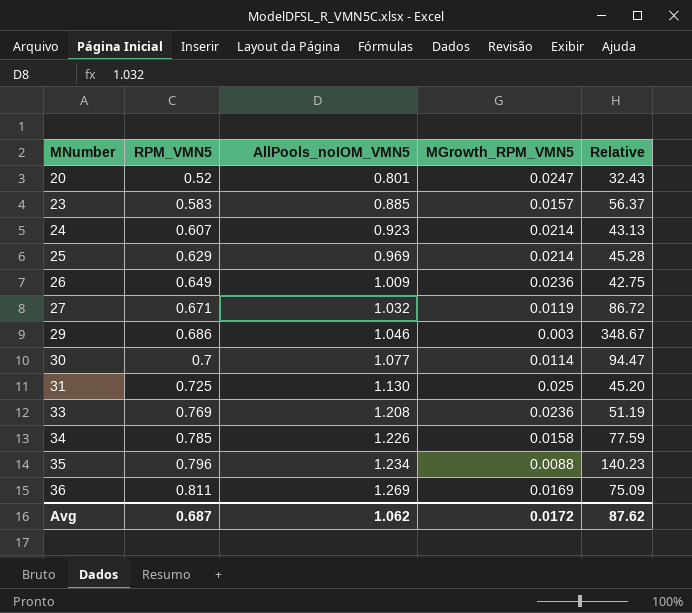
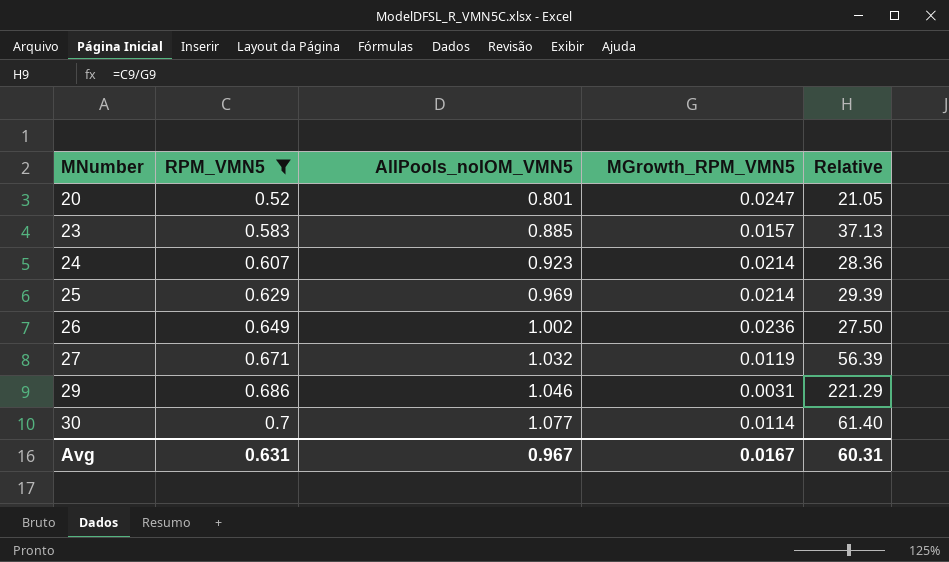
filter: none -> RPM_VMN5 <= 0.7
column Relative | formula: [AllPools_noIOM_VMN5] / [MGrowth_RPM_VMN5] -> [RPM_VMN5] / [MGrowth_RPM_VMN5]
26 | AllPools_noIOM_VMN5: 1.009 -> 1.002
29 | MGrowth_RPM_VMN5: 0.003 -> 0.0031
Avg | RPM_VMN5: 0.687 -> 0.631
Avg | AllPools_noIOM_VMN5: 1.062 -> 0.967
Avg | MGrowth_RPM_VMN5: 0.0172 -> 0.0167
Avg | Relative: 87.62 -> 60.31

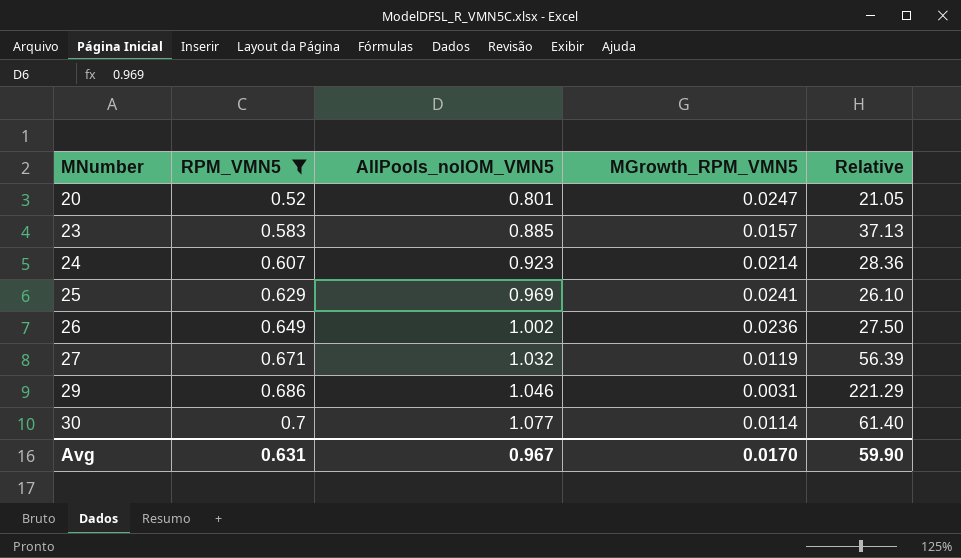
25 | MGrowth_RPM_VMN5: 0.0214 -> 0.0241
25 | Relative: 29.39 -> 26.10
Avg | MGrowth_RPM_VMN5: 0.0167 -> 0.0170
Avg | Relative: 60.31 -> 59.90

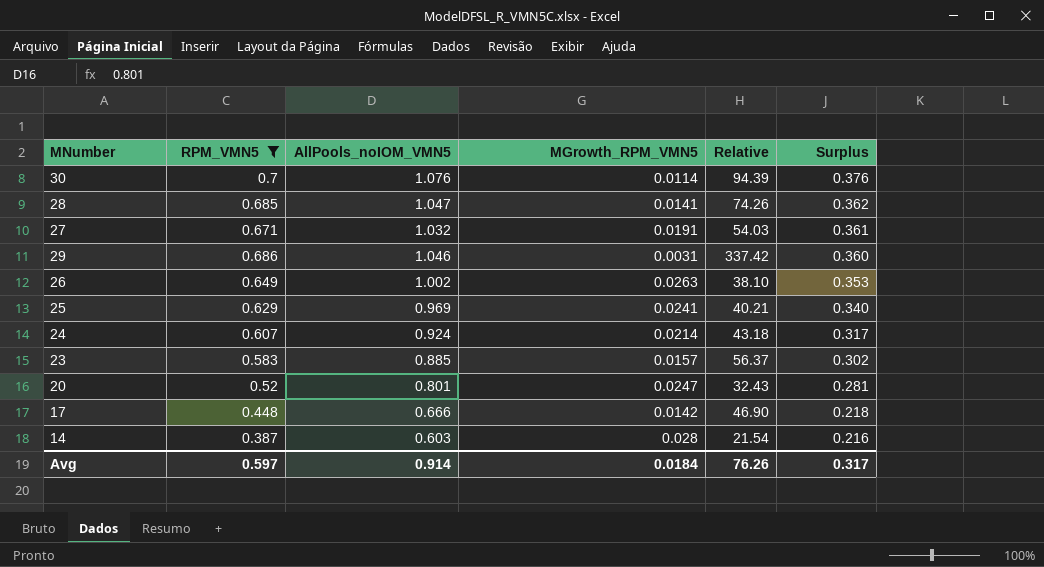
row order: MNumber ascending -> Surplus descending
column Relative | formula: [RPM_VMN5] / [MGrowth_RPM_VMN5] -> [AllPools_noIOM_VMN5] / [MGrowth_RPM_VMN5]
column Surplus | formula: none -> [AllPools_noIOM_VMN5] - [RPM_VMN5]
30 | AllPools_noIOM_VMN5: 1.077 -> 1.076
row 28: none -> 0.685 | 1.047 | 0.0141 | 74.26 | 0.362
27 | MGrowth_RPM_VMN5: 0.0119 -> 0.0191
26 | MGrowth_RPM_VMN5: 0.0236 -> 0.0263
24 | AllPools_noIOM_VMN5: 0.923 -> 0.924
row 17: none -> 0.448 | 0.666 | 0.0142 | 46.90 | 0.218
row 14: none -> 0.387 | 0.603 | 0.028 | 21.54 | 0.216
Avg | RPM_VMN5: 0.631 -> 0.597
Avg | AllPools_noIOM_VMN5: 0.967 -> 0.914
Avg | MGrowth_RPM_VMN5: 0.0170 -> 0.0184
Avg | Relative: 59.90 -> 76.26

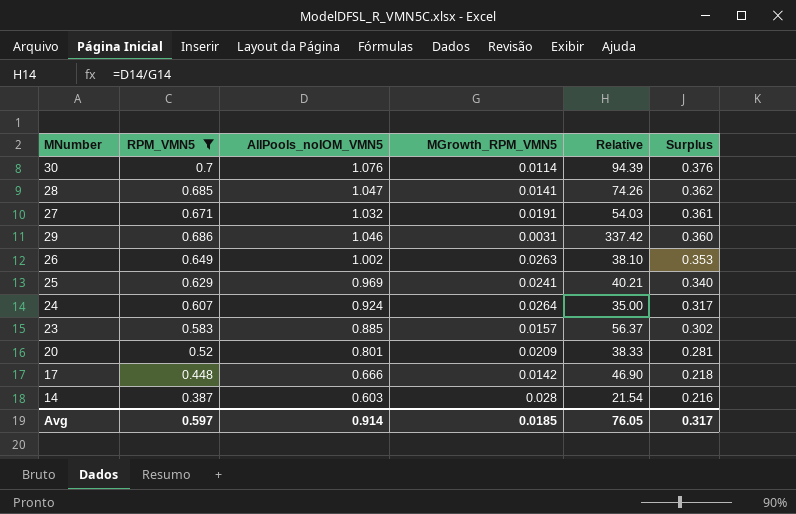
24 | MGrowth_RPM_VMN5: 0.0214 -> 0.0264
24 | Relative: 43.18 -> 35.00
20 | MGrowth_RPM_VMN5: 0.0247 -> 0.0209
20 | Relative: 32.43 -> 38.33
Avg | MGrowth_RPM_VMN5: 0.0184 -> 0.0185
Avg | Relative: 76.26 -> 76.05

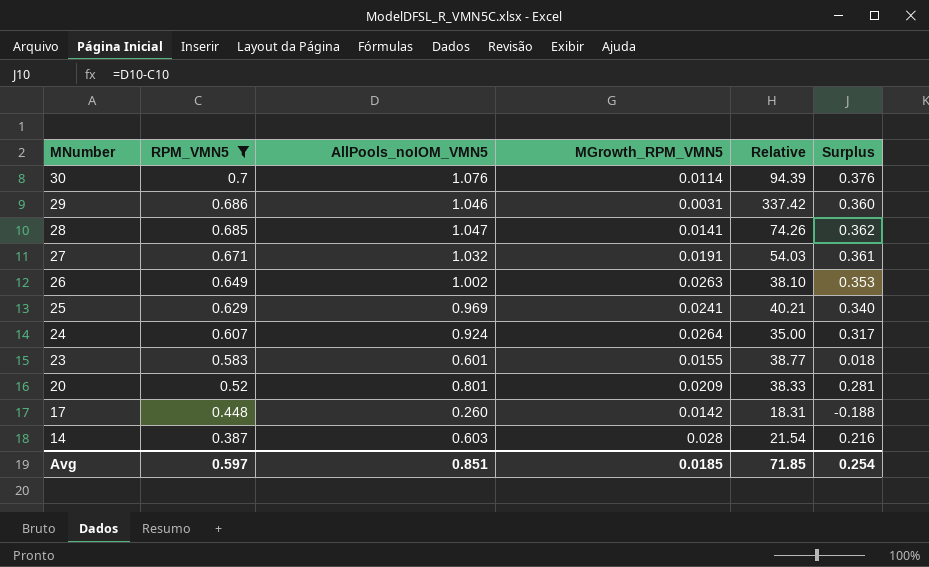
row order: Surplus descending -> MNumber descending
23 | AllPools_noIOM_VMN5: 0.885 -> 0.601
23 | MGrowth_RPM_VMN5: 0.0157 -> 0.0155
23 | Relative: 56.37 -> 38.77
23 | Surplus: 0.302 -> 0.018
17 | AllPools_noIOM_VMN5: 0.666 -> 0.260
17 | Relative: 46.90 -> 18.31
17 | Surplus: 0.218 -> -0.188
Avg | AllPools_noIOM_VMN5: 0.914 -> 0.851
Avg | Relative: 76.05 -> 71.85
Avg | Surplus: 0.317 -> 0.254

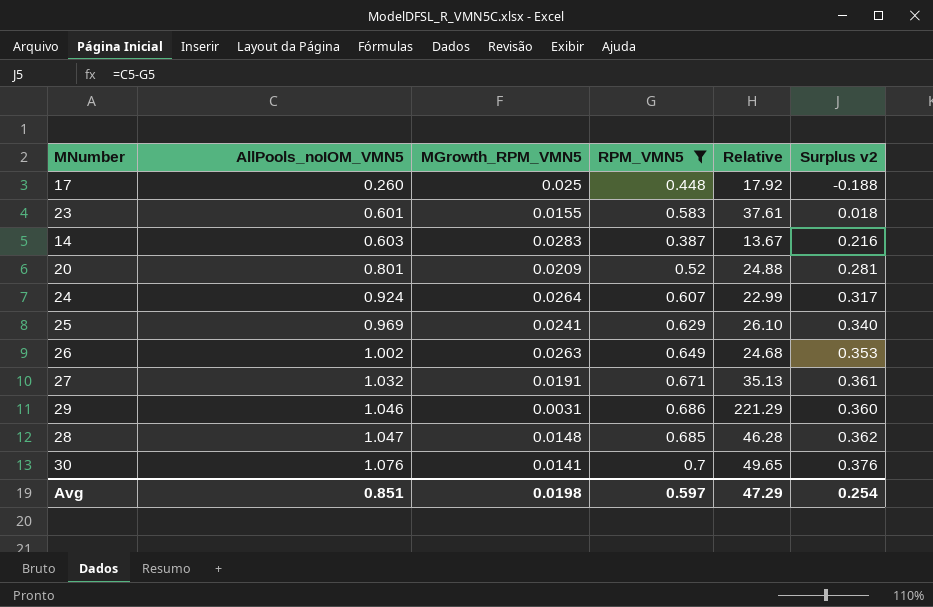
row order: MNumber descending -> AllPools_noIOM_VMN5 ascending
column RPM_VMN5 | position: 2 -> 4
column Relative | formula: [AllPools_noIOM_VMN5] / [MGrowth_RPM_VMN5] -> [RPM_VMN5] / [MGrowth_RPM_VMN5]
column name: Surplus -> Surplus v2
17 | MGrowth_RPM_VMN5: 0.0142 -> 0.025
14 | MGrowth_RPM_VMN5: 0.028 -> 0.0283
28 | MGrowth_RPM_VMN5: 0.0141 -> 0.0148
30 | MGrowth_RPM_VMN5: 0.0114 -> 0.0141
Avg | MGrowth_RPM_VMN5: 0.0185 -> 0.0198
Avg | Relative: 71.85 -> 47.29

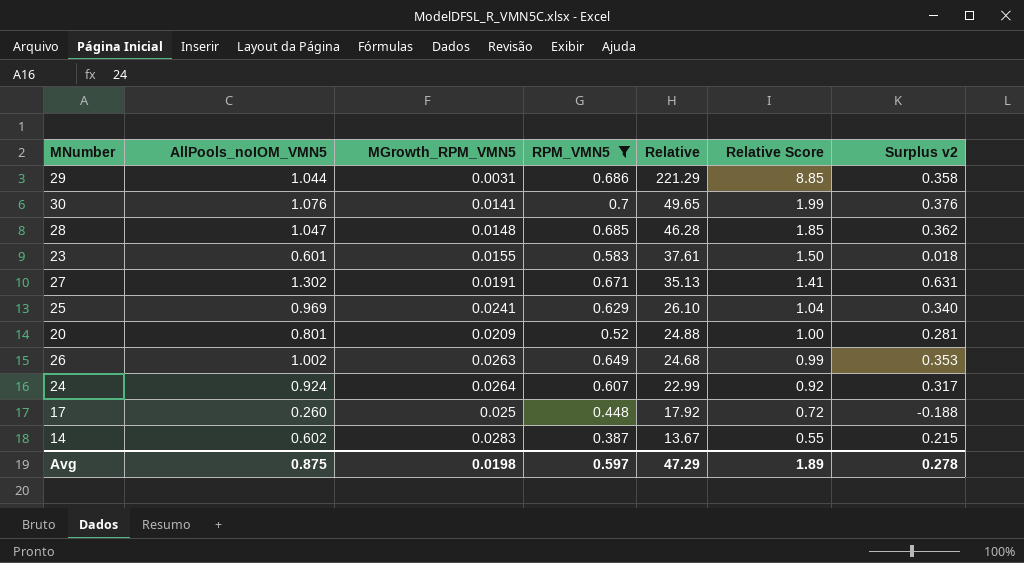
row order: AllPools_noIOM_VMN5 ascending -> Relative descending
column Relative Score | formula: none -> [Relative] * 0.04
29 | AllPools_noIOM_VMN5: 1.046 -> 1.044
29 | Surplus v2: 0.360 -> 0.358
27 | AllPools_noIOM_VMN5: 1.032 -> 1.302
27 | Surplus v2: 0.361 -> 0.631
14 | AllPools_noIOM_VMN5: 0.603 -> 0.602
14 | Surplus v2: 0.216 -> 0.215
Avg | AllPools_noIOM_VMN5: 0.851 -> 0.875
Avg | Surplus v2: 0.254 -> 0.278

